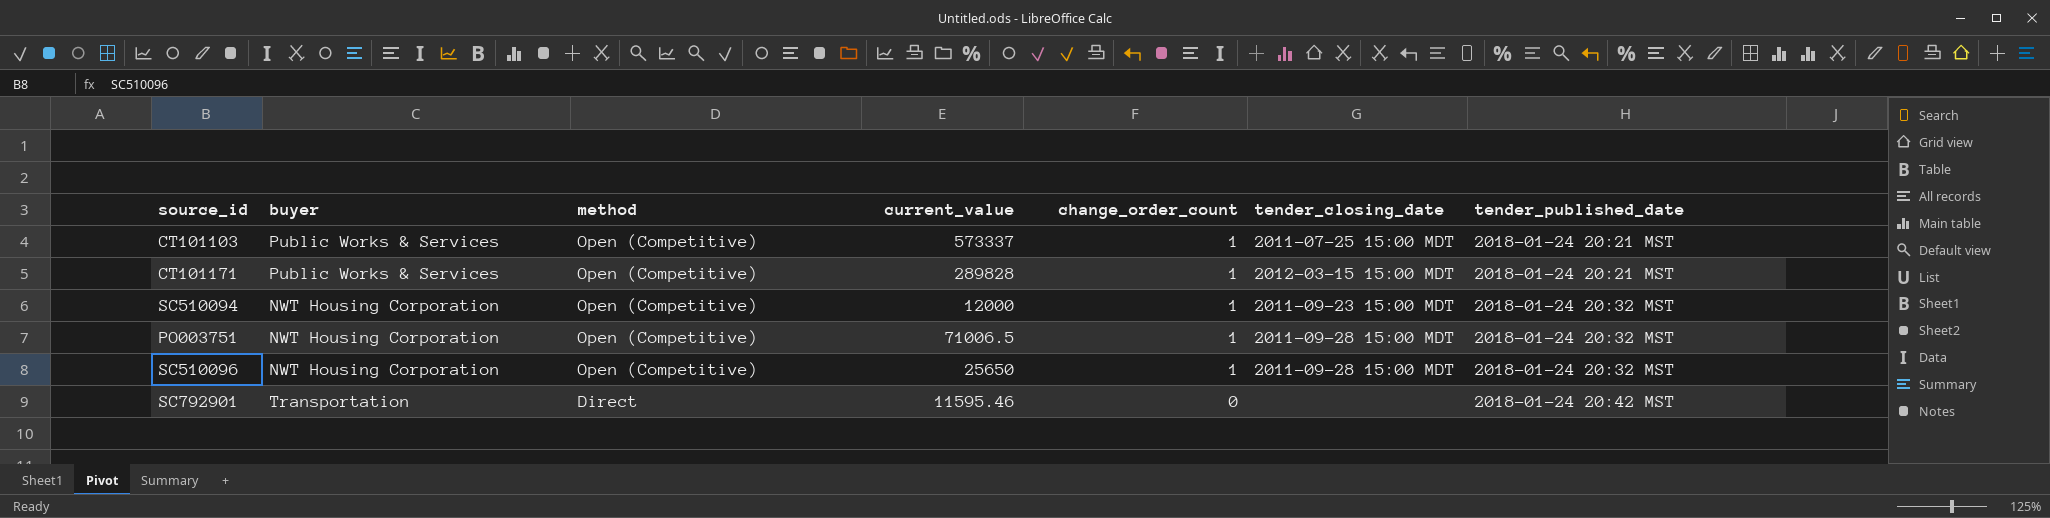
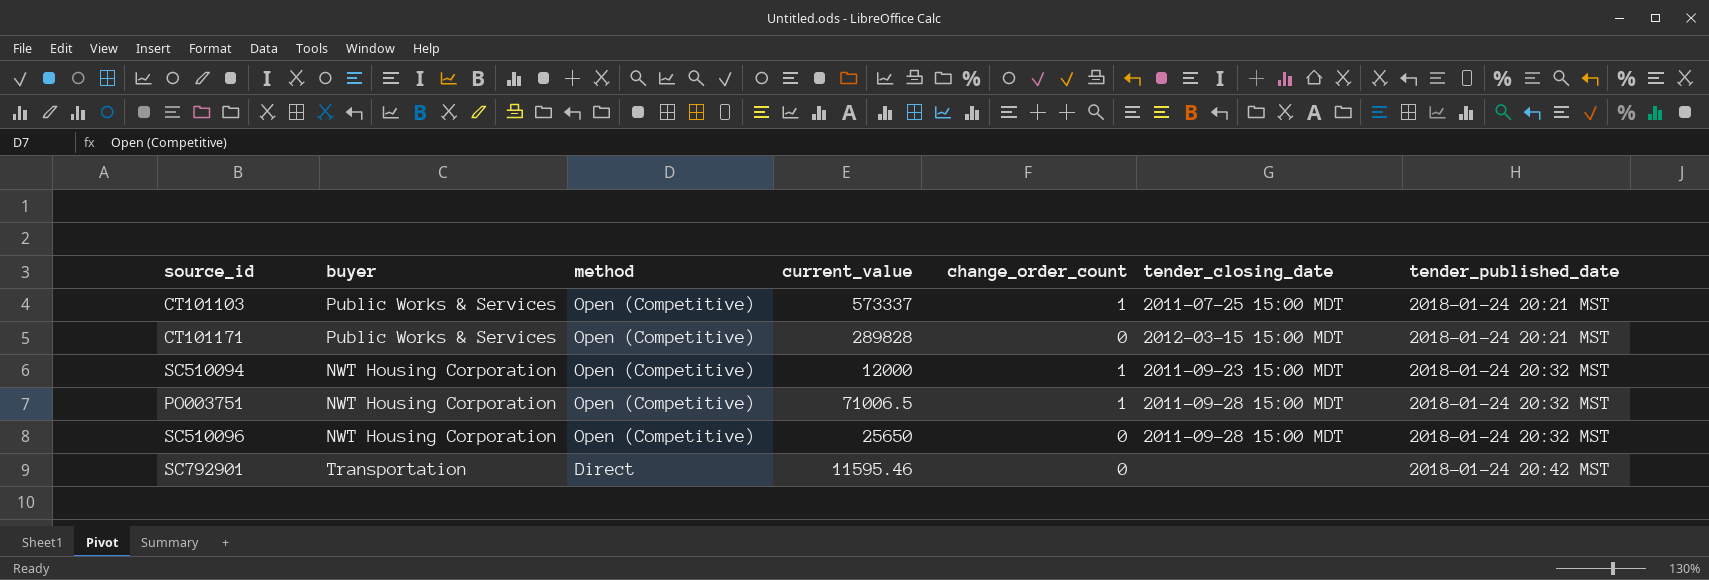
CT101171 | change_order_count: 1 -> 0
SC510096 | change_order_count: 1 -> 0

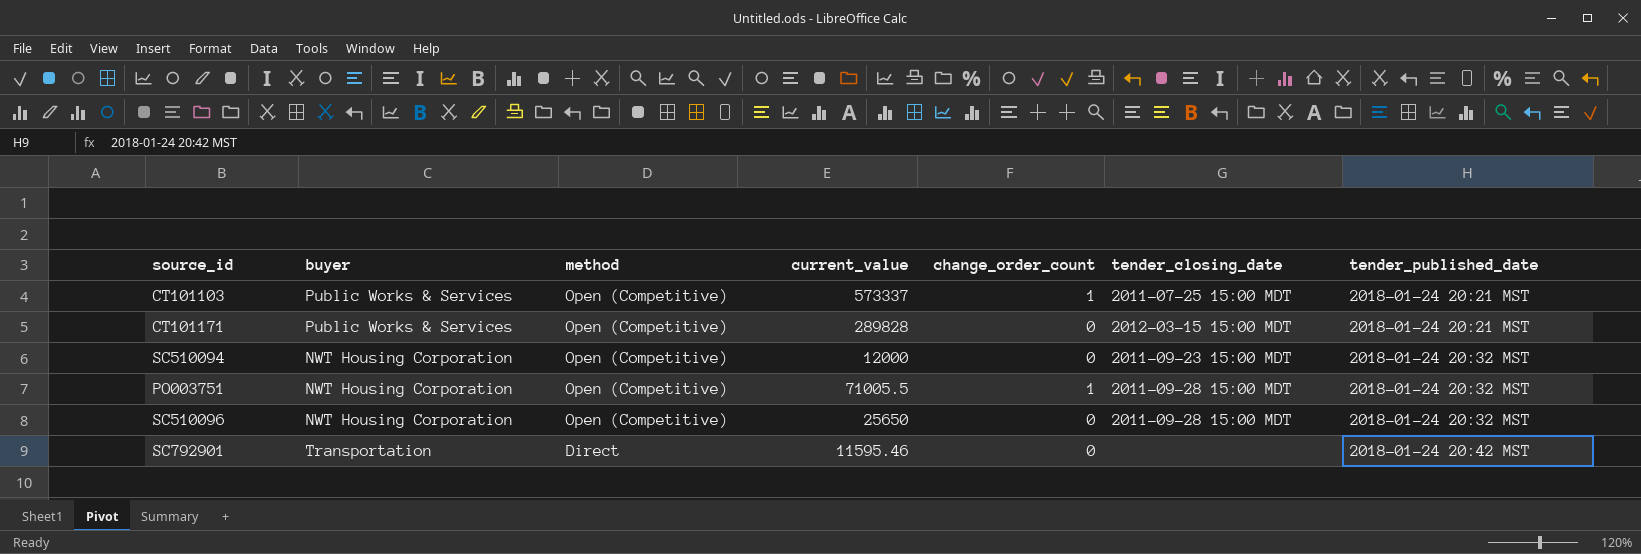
SC510094 | change_order_count: 1 -> 0
PO003751 | current_value: 71006.5 -> 71005.5

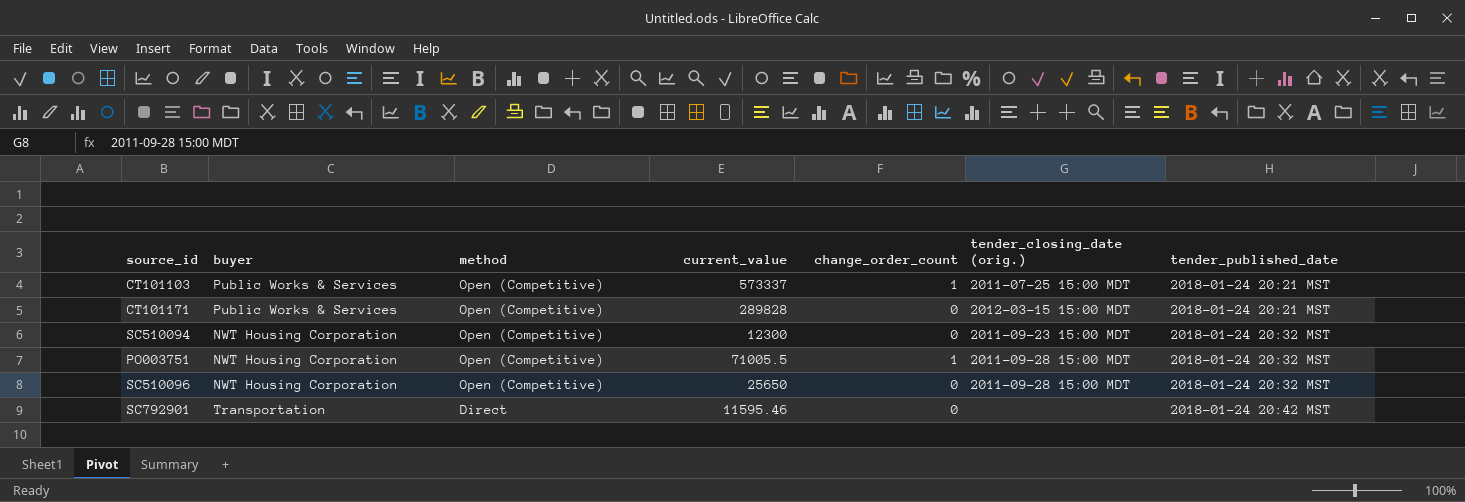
column name: tender_closing_date -> tender_closing_date (orig.)
SC510094 | current_value: 12000 -> 12300

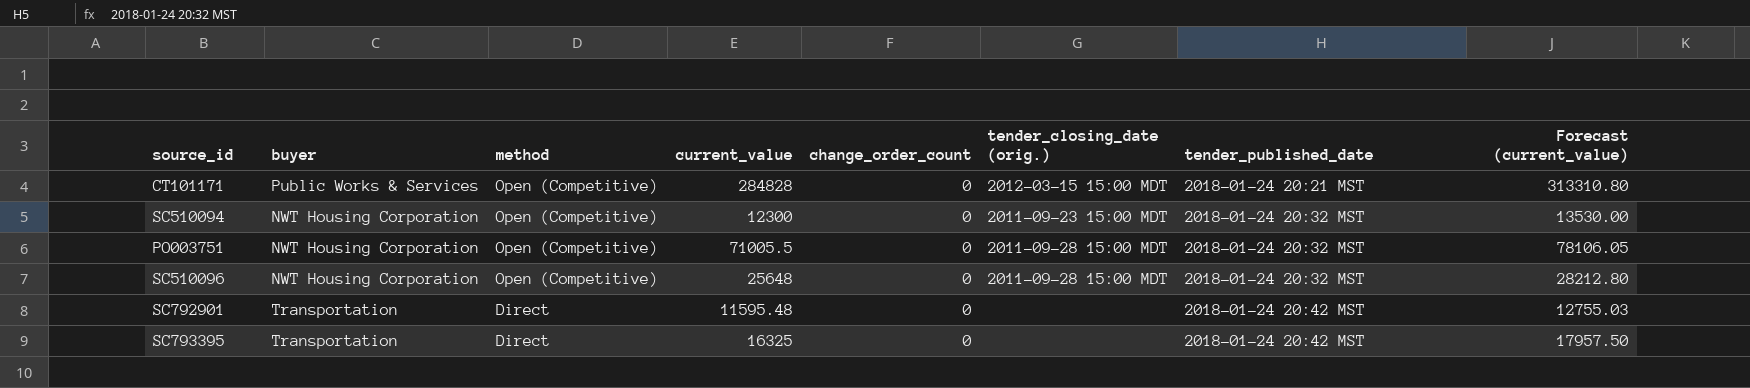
column Forecast (current_value) | formula: none -> [current_value] * 1.1
row CT101103: Public Works & Services | Open (Competitive) | 573337 | 1 | 2011-07-25 15:00 MDT | 2018-01-24 20:21 MST -> none
CT101171 | current_value: 289828 -> 284828
PO003751 | change_order_count: 1 -> 0
SC510096 | current_value: 25650 -> 25648
SC792901 | current_value: 11595.46 -> 11595.48
row SC793395: none -> Transportation | Direct | 16325 | 0 | none | 2018-01-24 20:42 MST | 17957.50

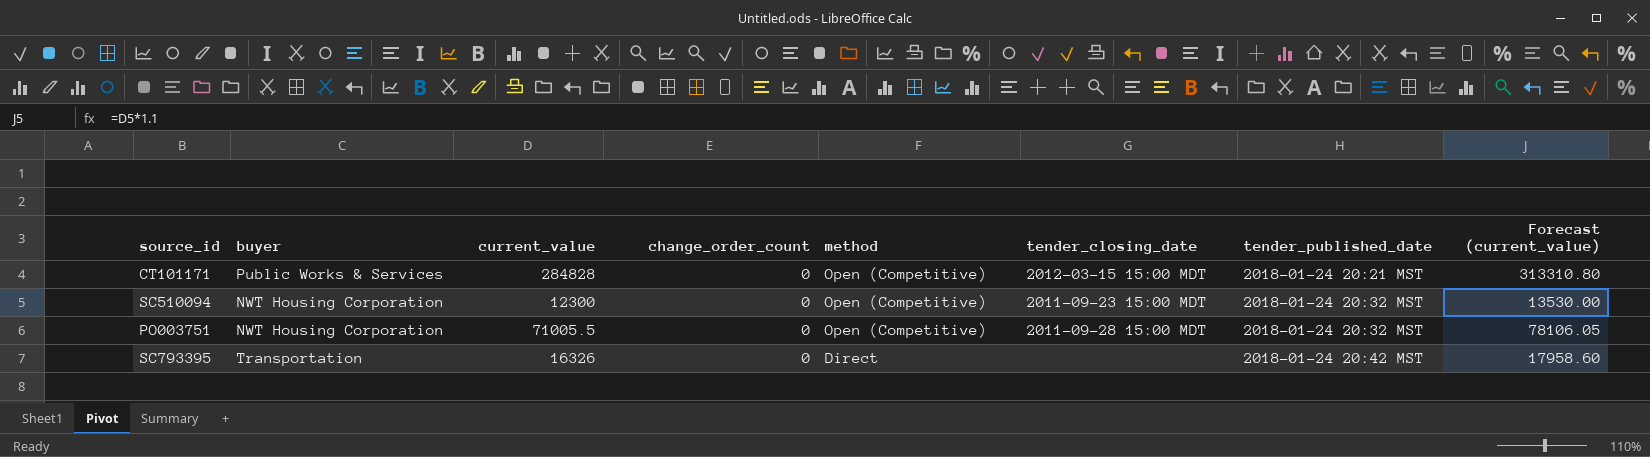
column method | position: 3 -> 5
column name: tender_closing_date (orig.) -> tender_closing_date
row SC510096: NWT Housing Corporation | Open (Competitive) | 25648 | 0 | 2011-09-28 15:00 MDT | 2018-01-24 20:32 MST | 28212.80 -> none
row SC792901: Transportation | Direct | 11595.48 | 0 | none | 2018-01-24 20:42 MST | 12755.03 -> none
SC793395 | current_value: 16325 -> 16326
SC793395 | Forecast (current_value): 17957.50 -> 17958.60

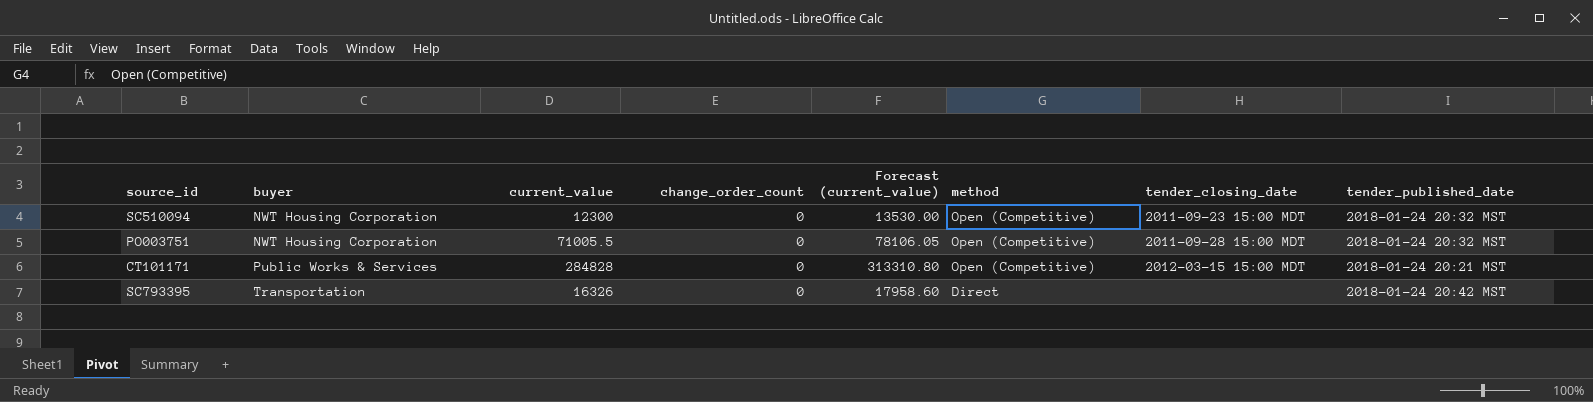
row order: method descending -> buyer ascending
column Forecast (current_value) | position: 8 -> 5

